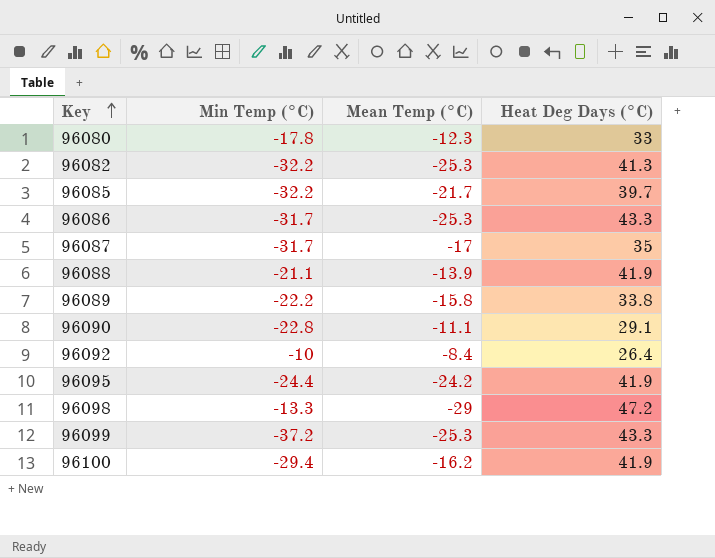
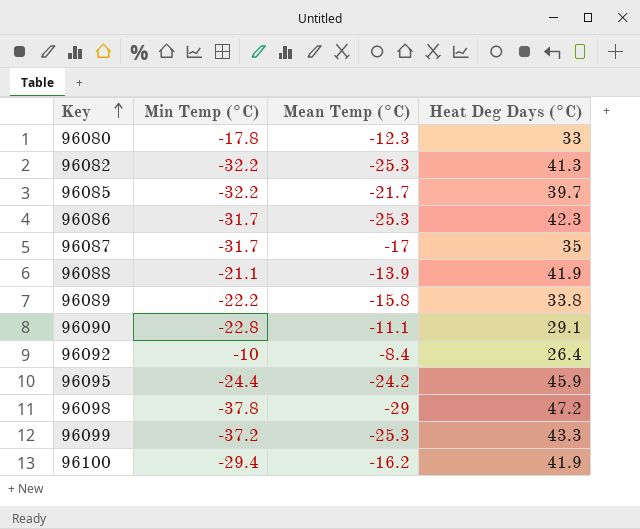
96086 | Heat Deg Days (°C): 43.3 -> 42.3
96095 | Heat Deg Days (°C): 41.9 -> 45.9
96098 | Min Temp (°C): -13.3 -> -37.8

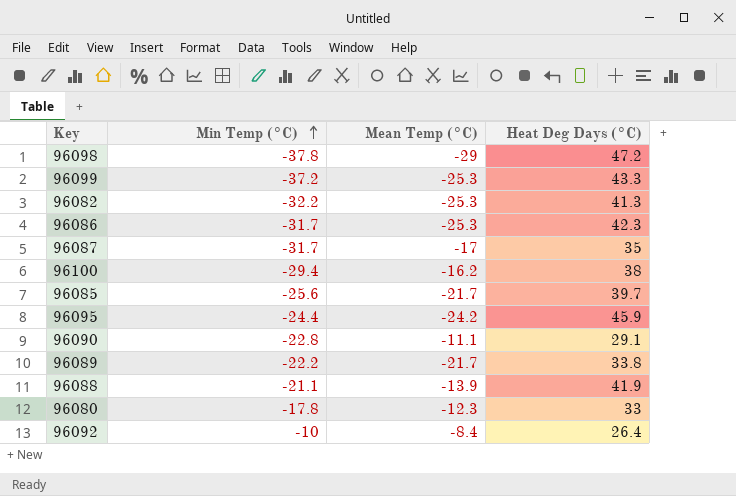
row order: Key ascending -> Min Temp (°C) ascending
96100 | Heat Deg Days (°C): 41.9 -> 38
96085 | Min Temp (°C): -32.2 -> -25.6
96089 | Mean Temp (°C): -15.8 -> -21.7

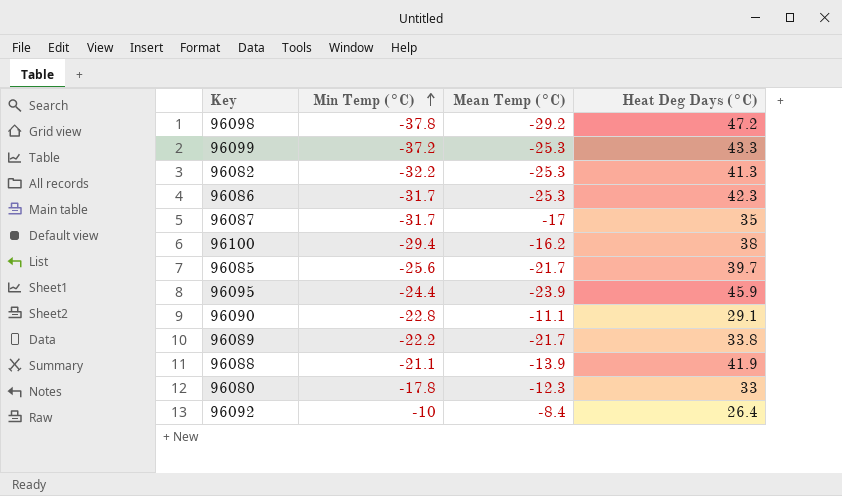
96098 | Mean Temp (°C): -29 -> -29.2
96095 | Mean Temp (°C): -24.2 -> -23.9

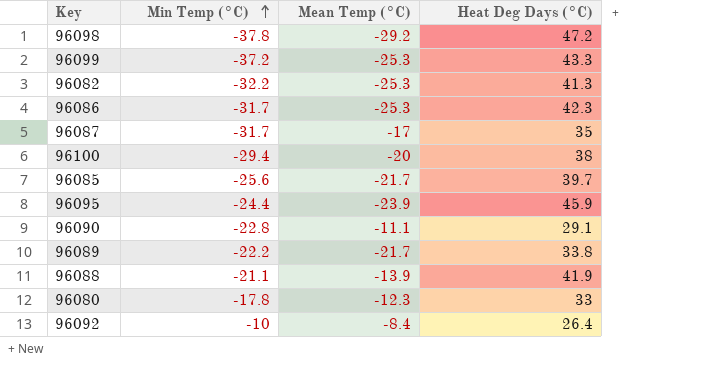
96100 | Mean Temp (°C): -16.2 -> -20

